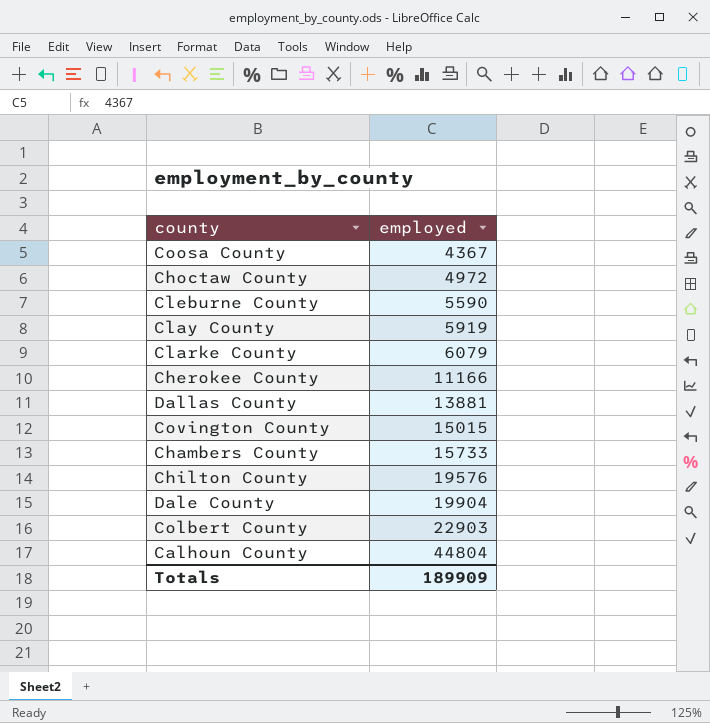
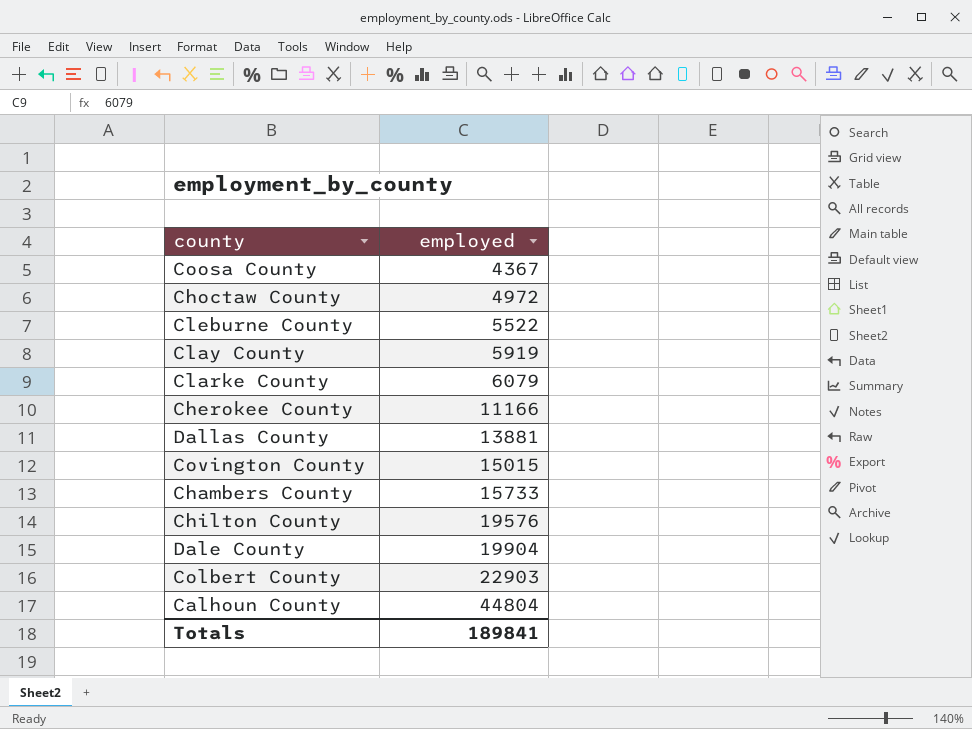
Cleburne County | employed: 5590 -> 5522
Totals | employed: 189909 -> 189841

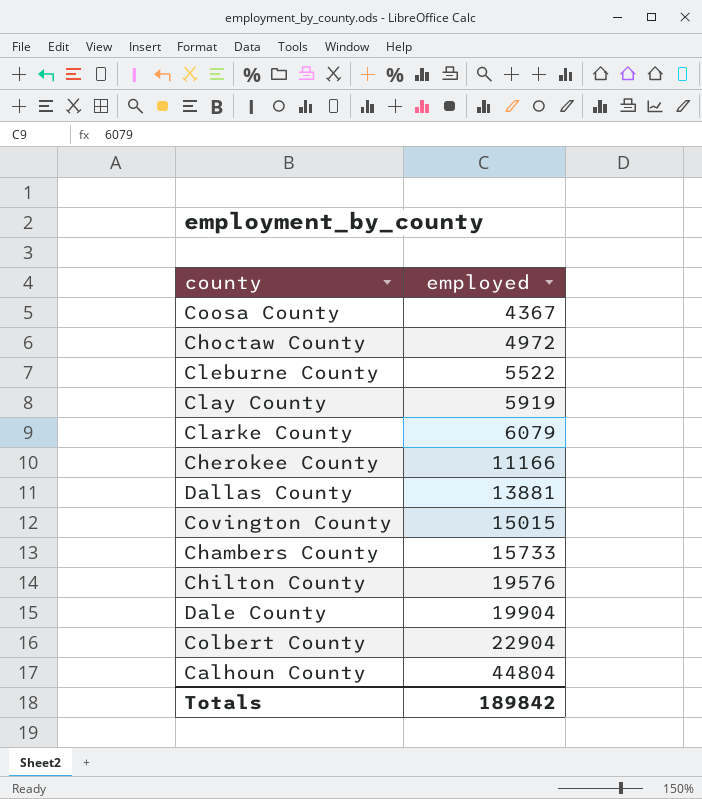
Colbert County | employed: 22903 -> 22904
Totals | employed: 189841 -> 189842

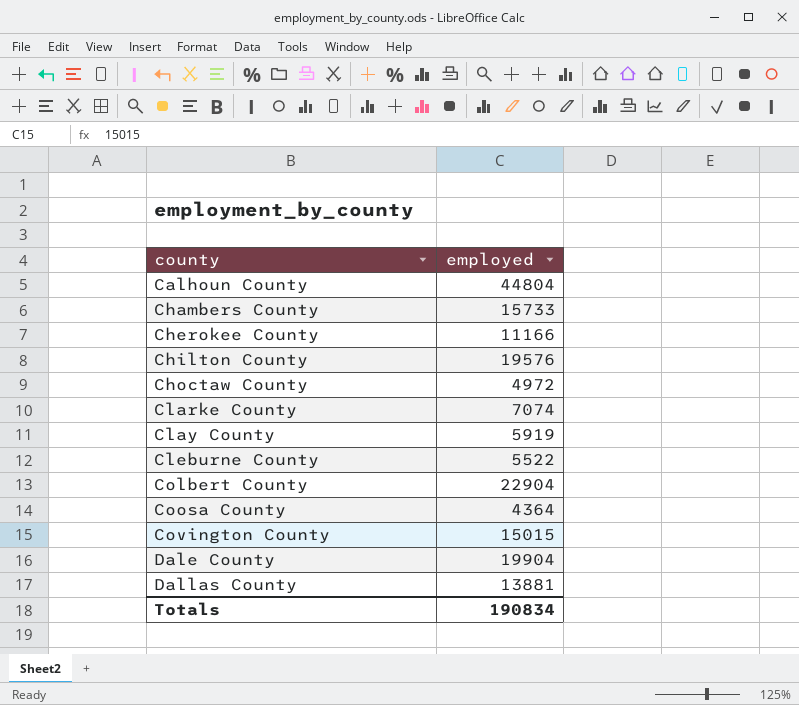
row order: employed ascending -> county ascending
Clarke County | employed: 6079 -> 7074
Coosa County | employed: 4367 -> 4364
Totals | employed: 189842 -> 190834

